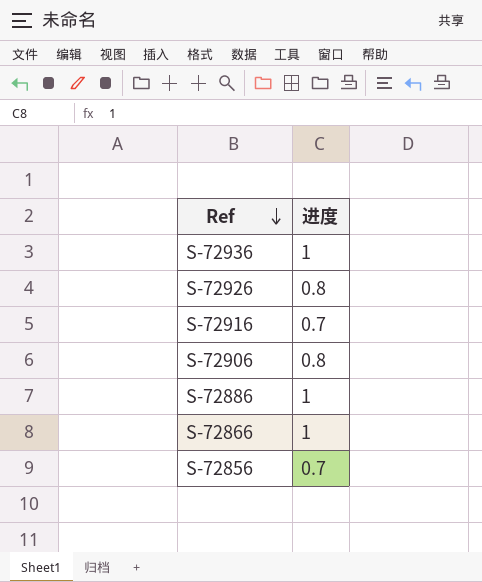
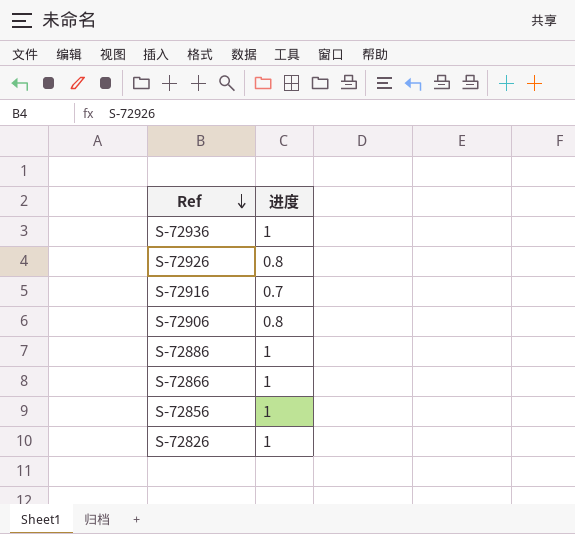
S-72856 | 进度: 0.7 -> 1
row S-72826: none -> 1

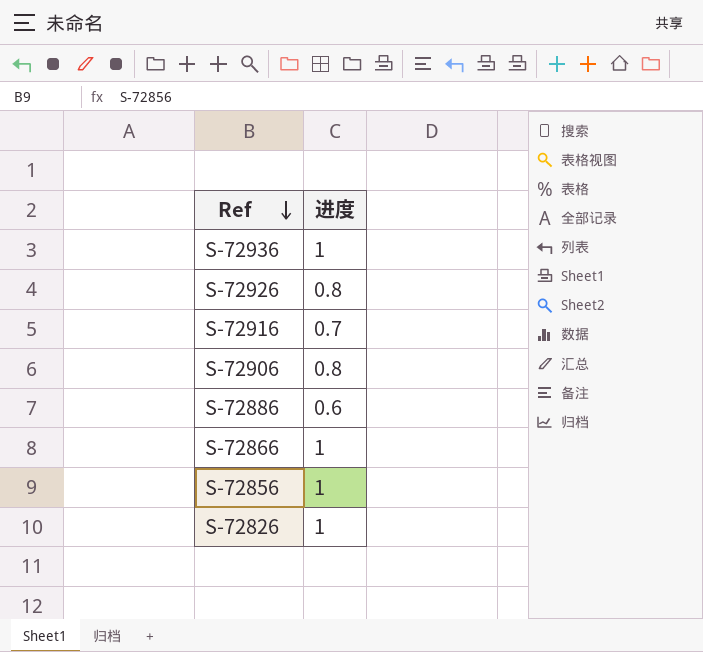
S-72886 | 进度: 1 -> 0.6

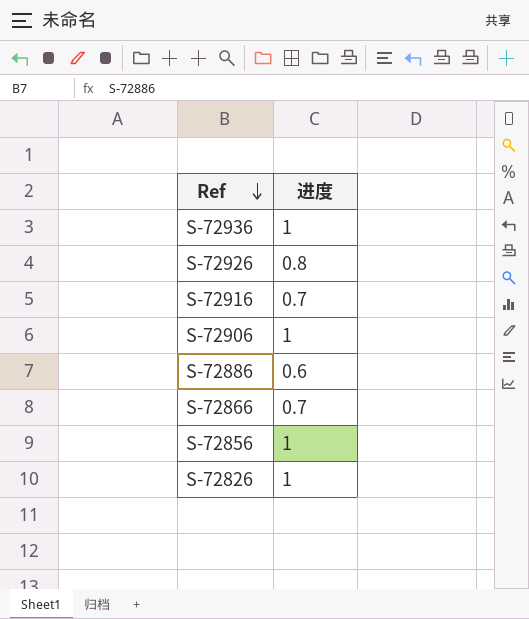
S-72906 | 进度: 0.8 -> 1
S-72866 | 进度: 1 -> 0.7

